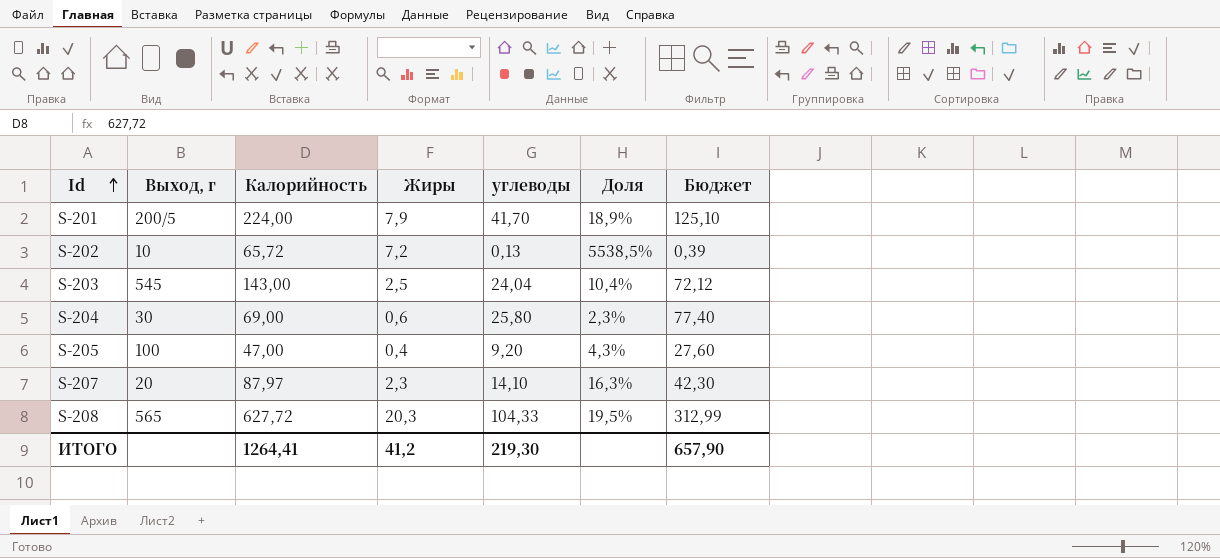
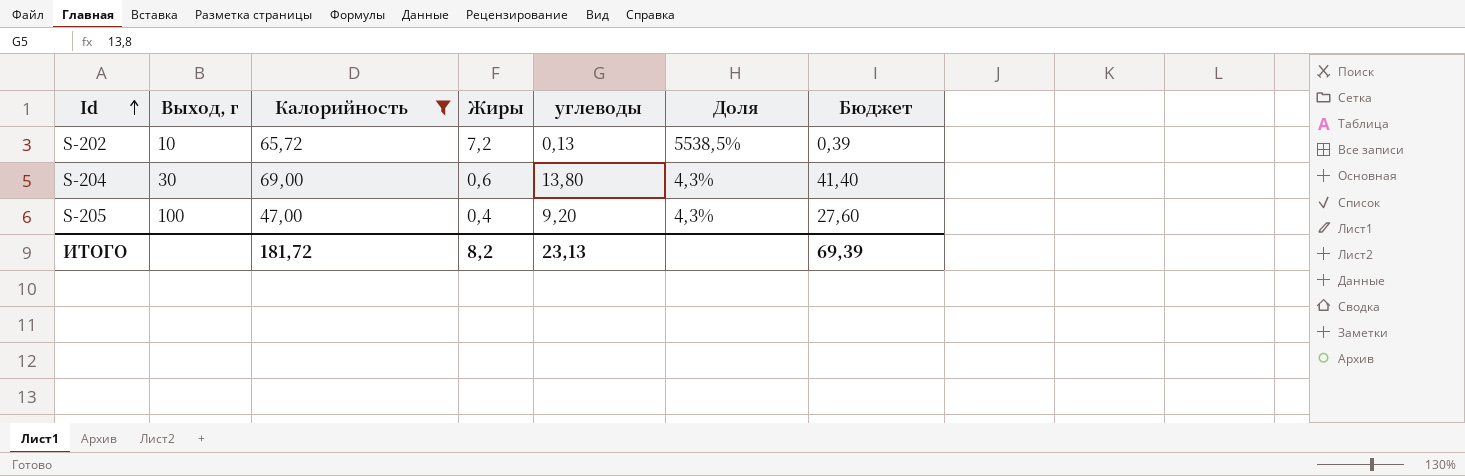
filter: none -> Калорийность <= 69,00
S-204 | углеводы: 25,80 -> 13,80
S-204 | Доля: 2,3% -> 4,3%
S-204 | Бюджет: 77,40 -> 41,40
ИТОГО | Калорийность: 1264,41 -> 181,72
ИТОГО | Жиры: 41,2 -> 8,2
ИТОГО | углеводы: 219,30 -> 23,13
ИТОГО | Бюджет: 657,90 -> 69,39

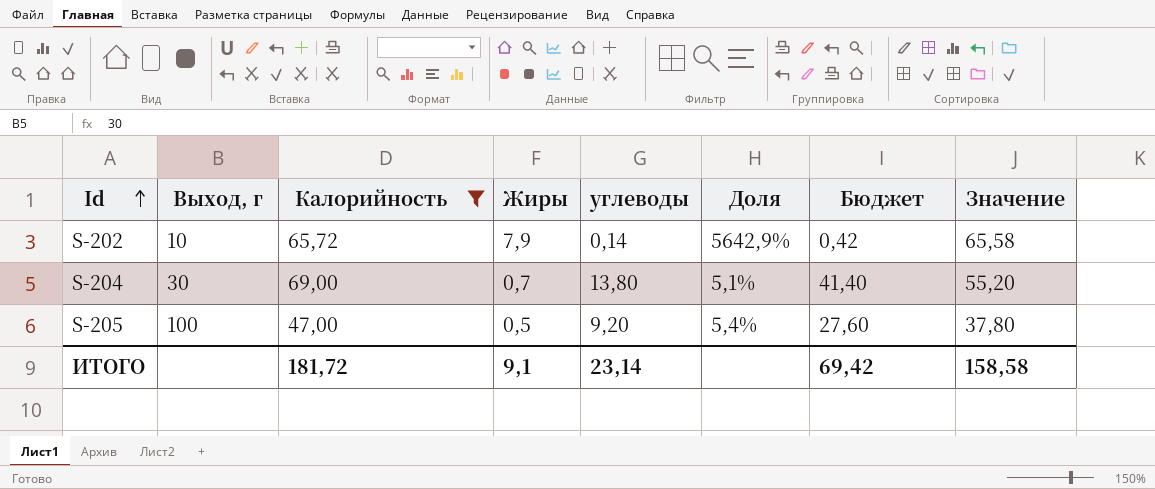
column Значение | formula: none -> [Калорийность] - [углеводы]
S-202 | Жиры: 7,2 -> 7,9
S-202 | углеводы: 0,13 -> 0,14
S-202 | Доля: 5538,5% -> 5642,9%
S-202 | Бюджет: 0,39 -> 0,42
S-204 | Жиры: 0,6 -> 0,7
S-204 | Доля: 4,3% -> 5,1%
S-205 | Жиры: 0,4 -> 0,5
S-205 | Доля: 4,3% -> 5,4%
ИТОГО | Жиры: 8,2 -> 9,1
ИТОГО | углеводы: 23,13 -> 23,14
ИТОГО | Бюджет: 69,39 -> 69,42

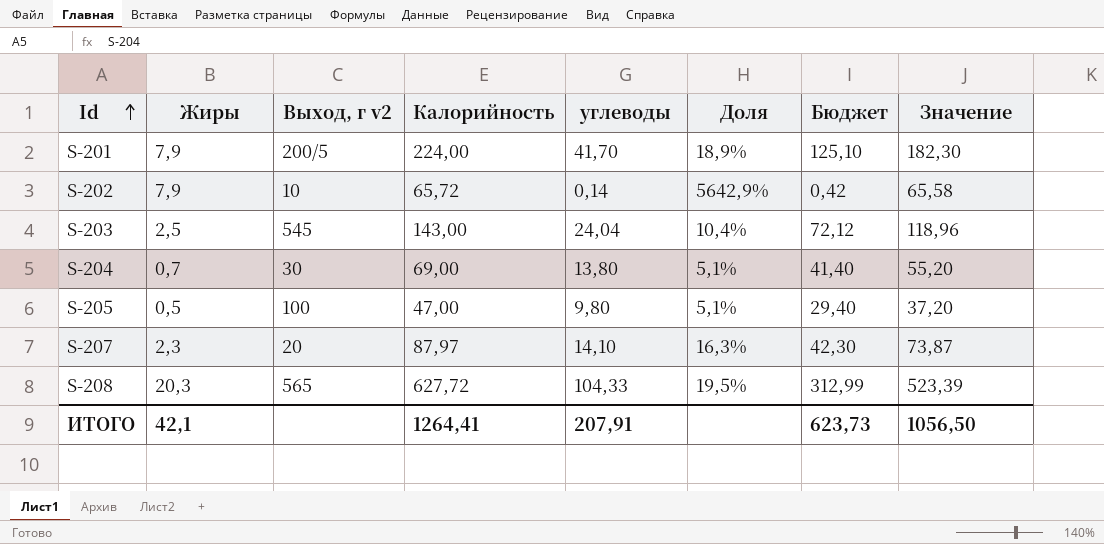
filter: Калорийность <= 69,00 -> none
column Жиры | position: 4 -> 2
column name: Выход, г -> Выход, г v2
S-205 | углеводы: 9,20 -> 9,80
S-205 | Доля: 5,4% -> 5,1%
S-205 | Бюджет: 27,60 -> 29,40
S-205 | Значение: 37,80 -> 37,20
ИТОГО | Жиры: 9,1 -> 42,1
ИТОГО | Калорийность: 181,72 -> 1264,41
ИТОГО | углеводы: 23,14 -> 207,91
ИТОГО | Бюджет: 69,42 -> 623,73
ИТОГО | Значение: 158,58 -> 1056,50

